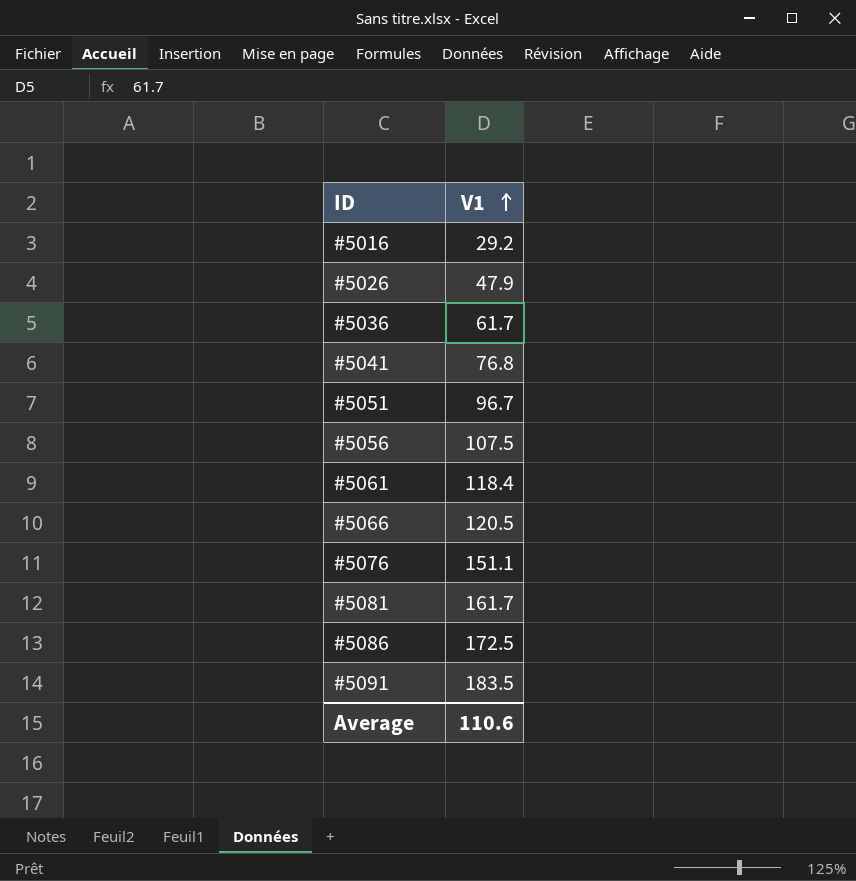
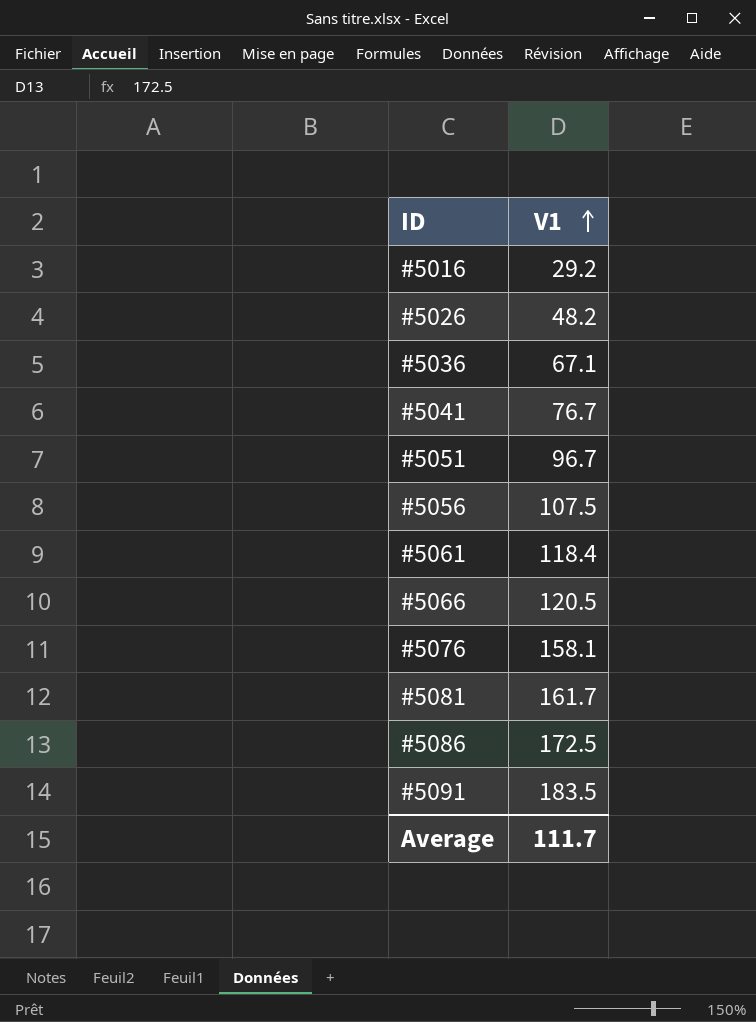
#5026 | V1: 47.9 -> 48.2
#5036 | V1: 61.7 -> 67.1
#5041 | V1: 76.8 -> 76.7
#5076 | V1: 151.1 -> 158.1
Average | V1: 110.6 -> 111.7

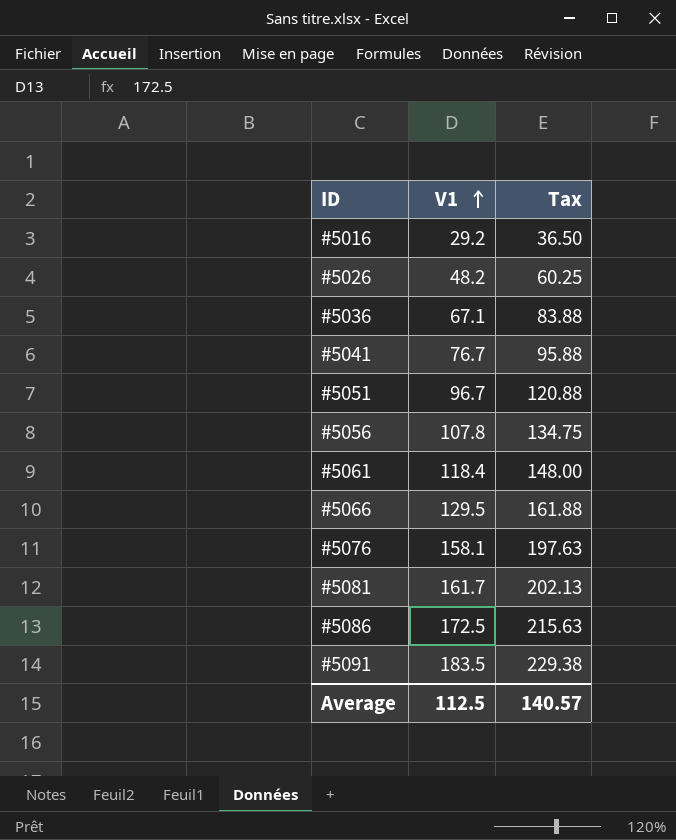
column Tax | formula: none -> [V1] * 1.25
#5056 | V1: 107.5 -> 107.8
#5066 | V1: 120.5 -> 129.5
Average | V1: 111.7 -> 112.5

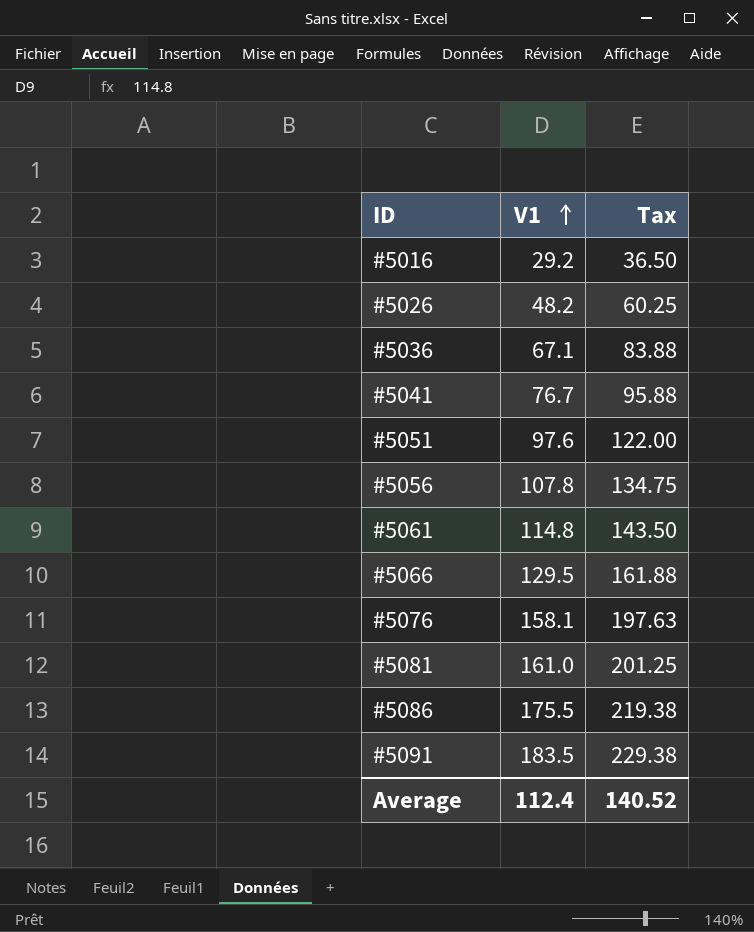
#5051 | V1: 96.7 -> 97.6
#5051 | Tax: 120.88 -> 122.00
#5061 | V1: 118.4 -> 114.8
#5061 | Tax: 148.00 -> 143.50
#5081 | V1: 161.7 -> 161.0
#5081 | Tax: 202.13 -> 201.25
#5086 | V1: 172.5 -> 175.5
#5086 | Tax: 215.63 -> 219.38
Average | V1: 112.5 -> 112.4
Average | Tax: 140.57 -> 140.52

